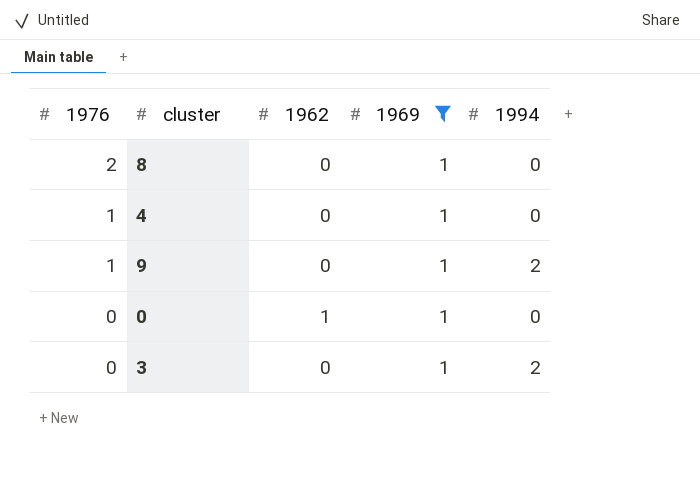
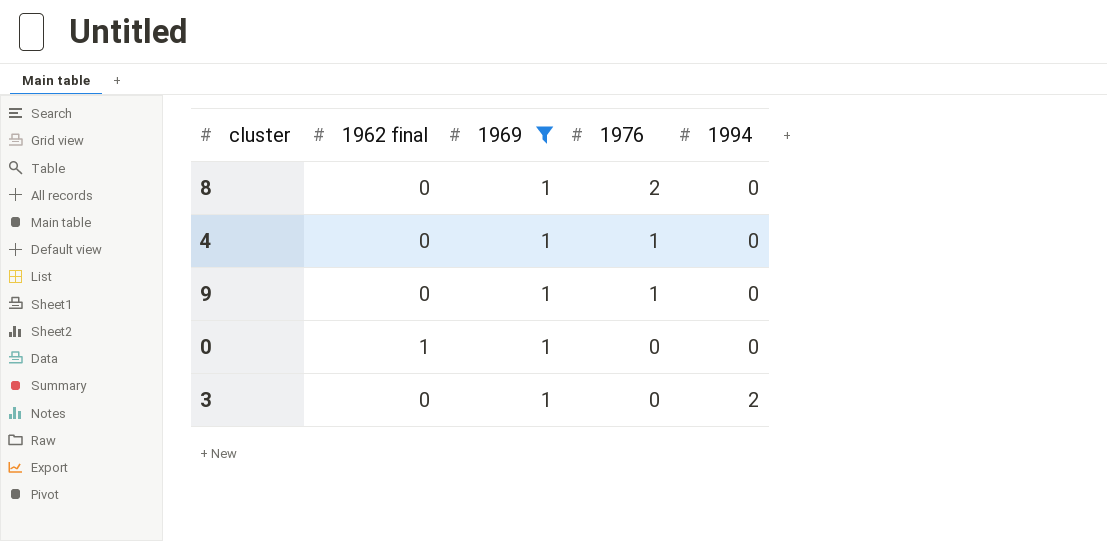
column name: 1962 -> 1962 final
column 1976 | position: 1 -> 4
9 | 1994: 2 -> 0

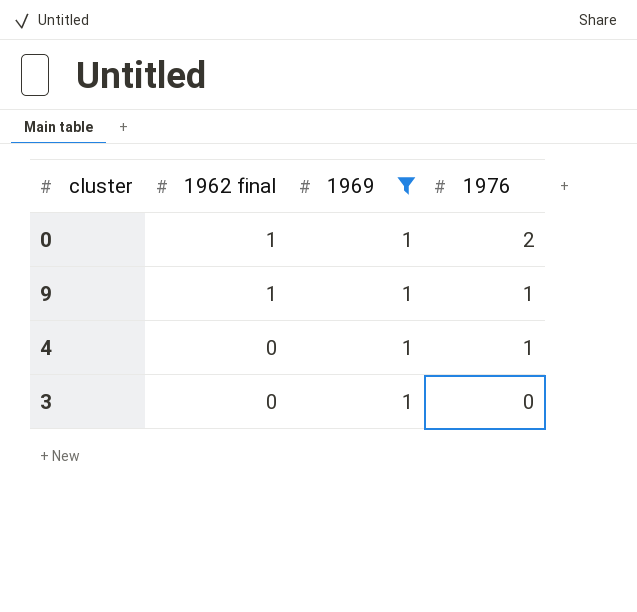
row order: 1976 descending -> 1962 final descending
column 1994 | position: 5 -> none
row 8: 0 | 1 | 2 | 0 -> none
0 | 1976: 0 -> 2
9 | 1962 final: 0 -> 1

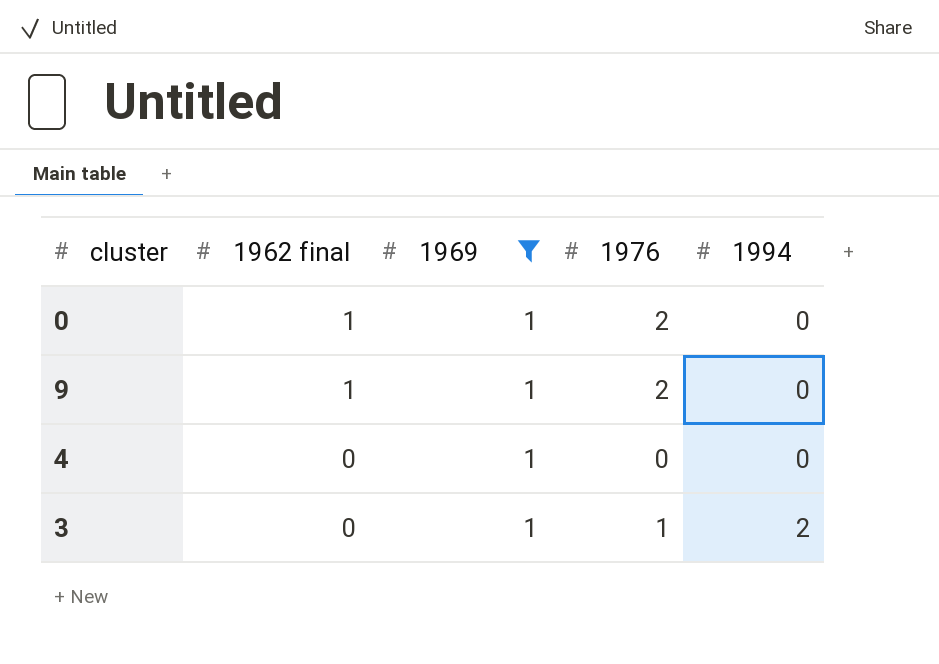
column 1994 | position: none -> 5
9 | 1976: 1 -> 2
4 | 1976: 1 -> 0
3 | 1976: 0 -> 1

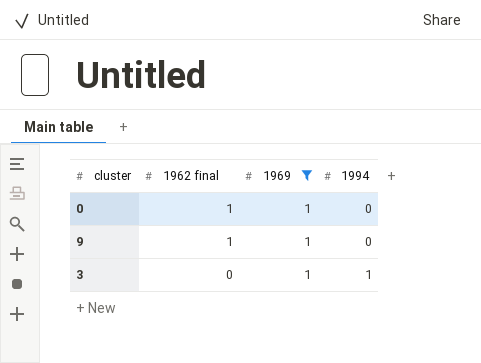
column 1976 | position: 4 -> none
row 4: 0 | 1 | 0 | 0 -> none
3 | 1994: 2 -> 1

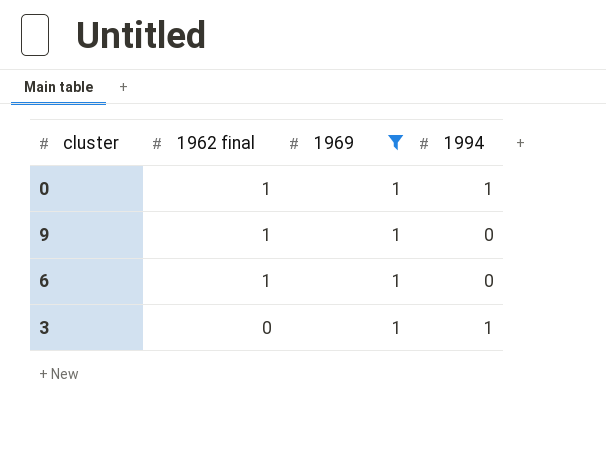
0 | 1994: 0 -> 1
row 6: none -> 1 | 1 | 0

